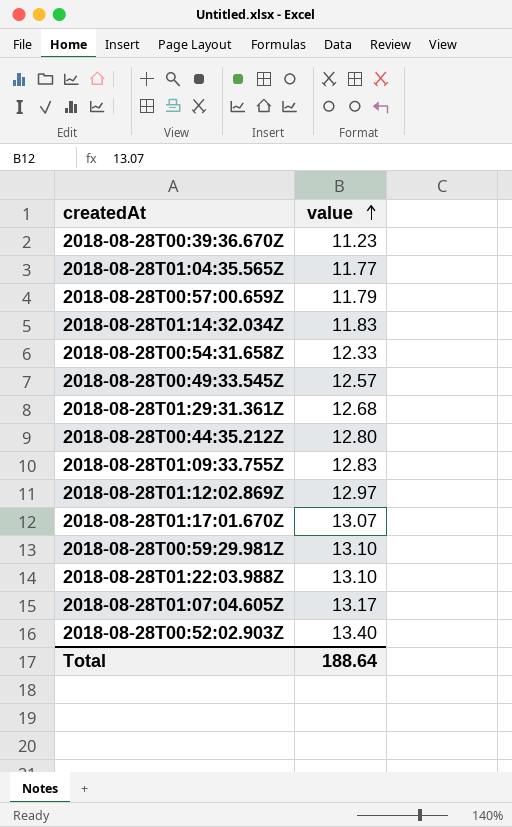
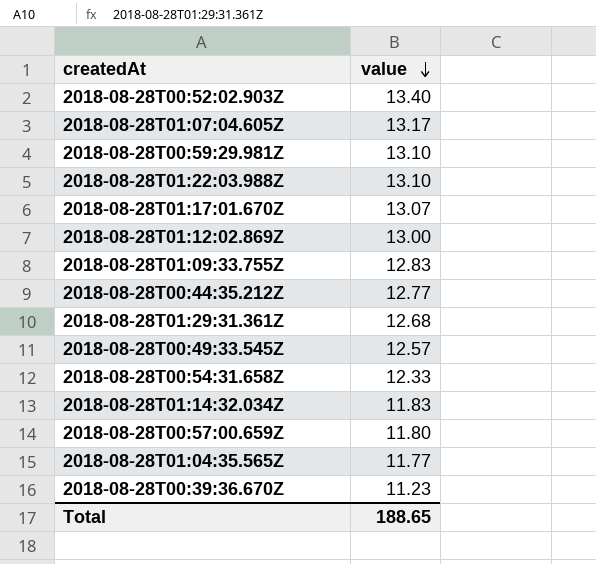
row order: value ascending -> value descending
2018-08-28T01:12:02.869Z | value: 12.97 -> 13.00
2018-08-28T00:44:35.212Z | value: 12.80 -> 12.77
2018-08-28T00:57:00.659Z | value: 11.79 -> 11.80
Total | value: 188.64 -> 188.65

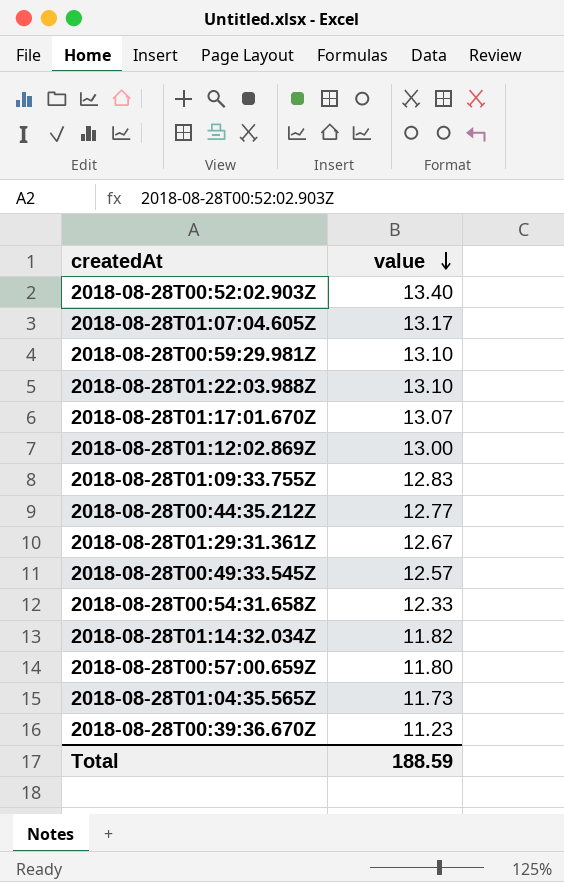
2018-08-28T01:29:31.361Z | value: 12.68 -> 12.67
2018-08-28T01:14:32.034Z | value: 11.83 -> 11.82
2018-08-28T01:04:35.565Z | value: 11.77 -> 11.73
Total | value: 188.65 -> 188.59

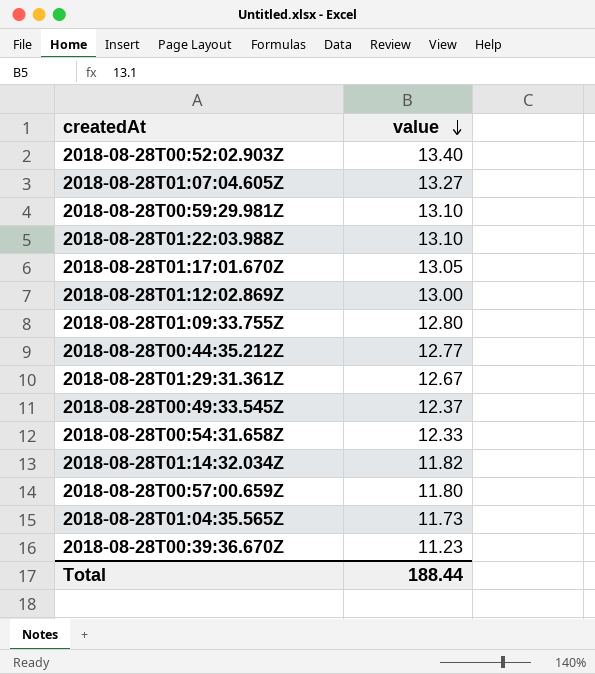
2018-08-28T01:07:04.605Z | value: 13.17 -> 13.27
2018-08-28T01:17:01.670Z | value: 13.07 -> 13.05
2018-08-28T01:09:33.755Z | value: 12.83 -> 12.80
2018-08-28T00:49:33.545Z | value: 12.57 -> 12.37
Total | value: 188.59 -> 188.44

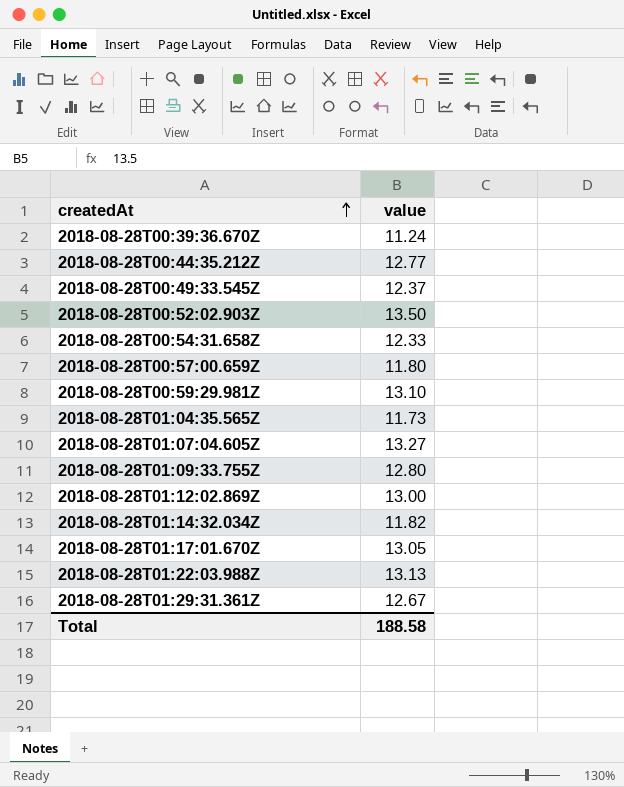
row order: value descending -> createdAt ascending
2018-08-28T00:39:36.670Z | value: 11.23 -> 11.24
2018-08-28T00:52:02.903Z | value: 13.40 -> 13.50
2018-08-28T01:22:03.988Z | value: 13.10 -> 13.13
Total | value: 188.44 -> 188.58

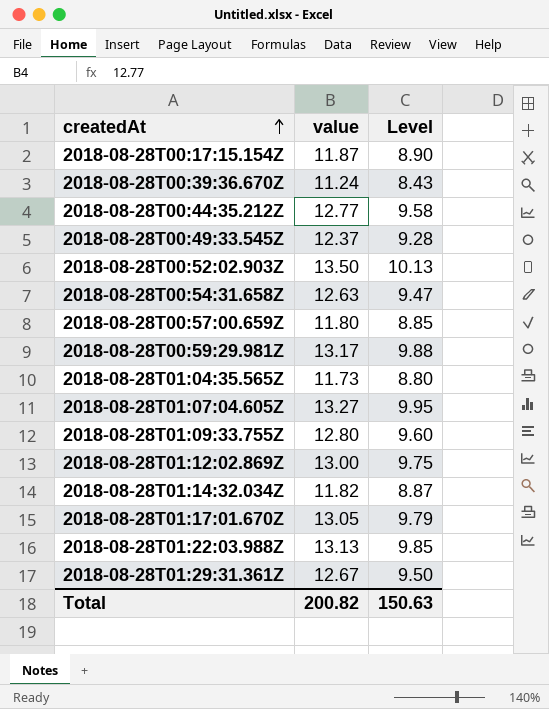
column Level | formula: none -> [value] * 0.75
row 2018-08-28T00:17:15.154Z: none -> 11.87 | 8.90
2018-08-28T00:54:31.658Z | value: 12.33 -> 12.63
2018-08-28T00:59:29.981Z | value: 13.10 -> 13.17
Total | value: 188.58 -> 200.82

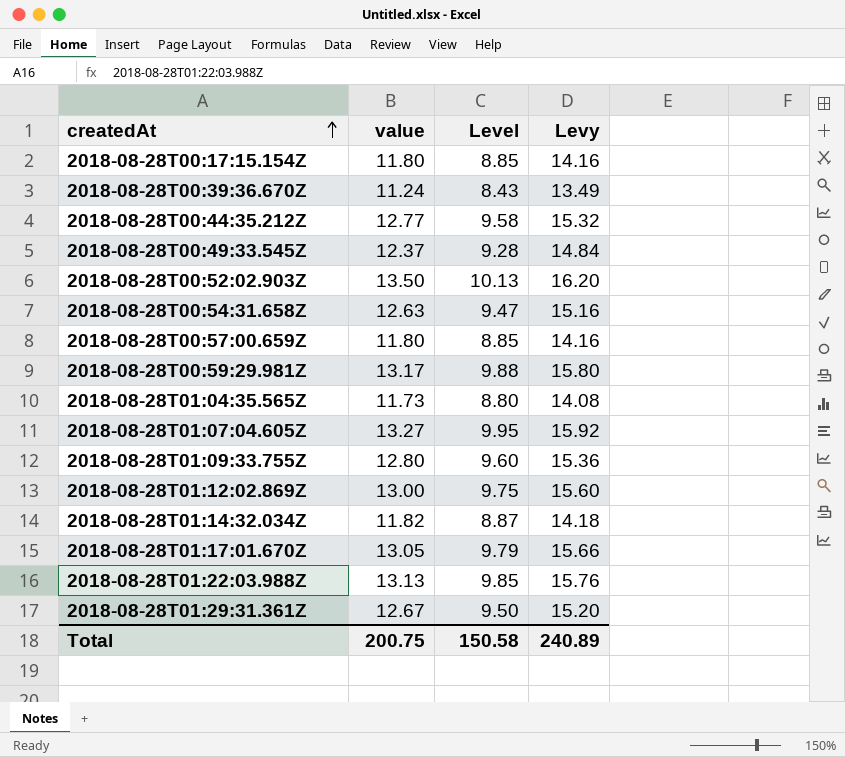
column Levy | formula: none -> [value] * 1.2
2018-08-28T00:17:15.154Z | value: 11.87 -> 11.80
2018-08-28T00:17:15.154Z | Level: 8.90 -> 8.85
Total | value: 200.82 -> 200.75
Total | Level: 150.63 -> 150.58

